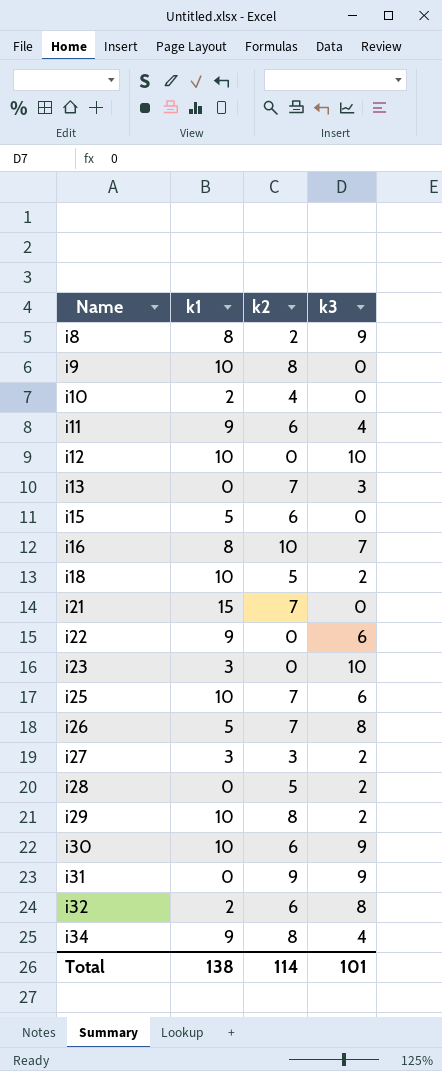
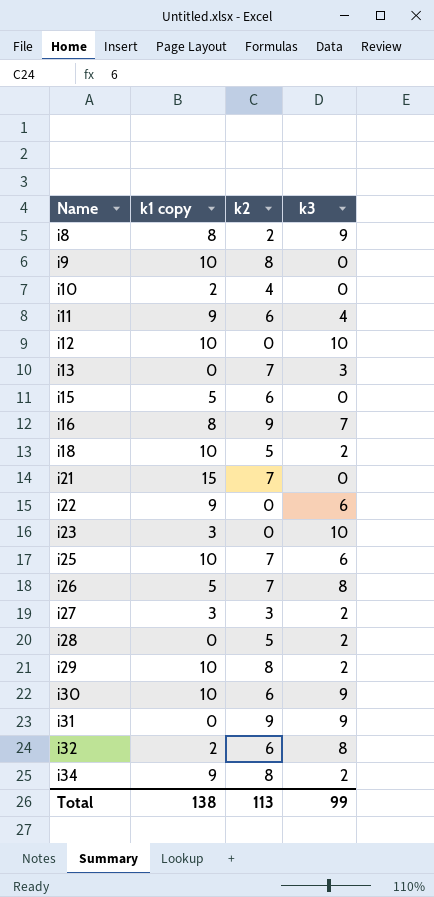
column name: k1 -> k1 copy
i16 | k2: 10 -> 9
i34 | k3: 4 -> 2
Total | k2: 114 -> 113
Total | k3: 101 -> 99

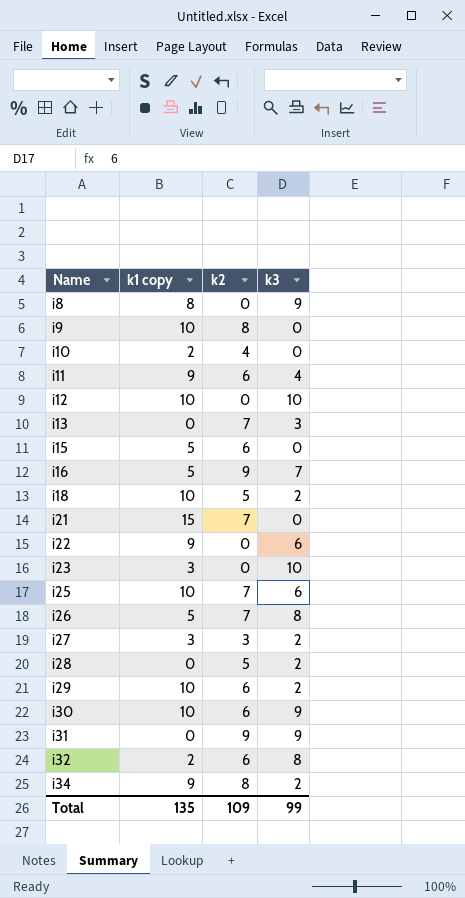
i8 | k2: 2 -> 0
i16 | k1 copy: 8 -> 5
i29 | k2: 8 -> 6
Total | k1 copy: 138 -> 135
Total | k2: 113 -> 109

